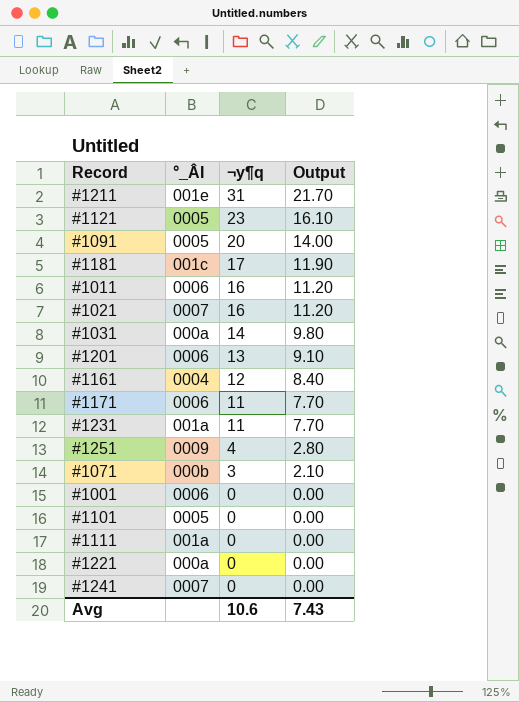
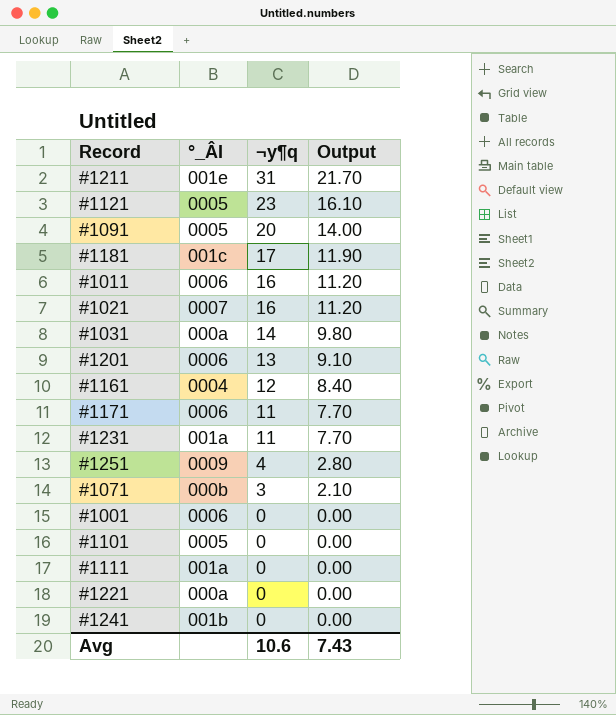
#1241 | °_ÂI: 0007 -> 001b

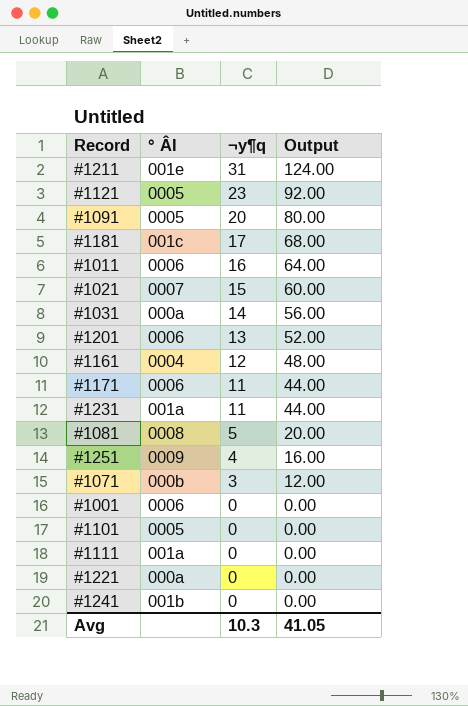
column name: °_ÂI -> ° ÂI
column Output | formula: [¬y¶q] * 0.7 -> [¬y¶q] * 4
#1021 | ¬y¶q: 16 -> 15
row #1081: none -> 0008 | 5 | 20.00
Avg | ¬y¶q: 10.6 -> 10.3
Avg | Output: 7.43 -> 41.05

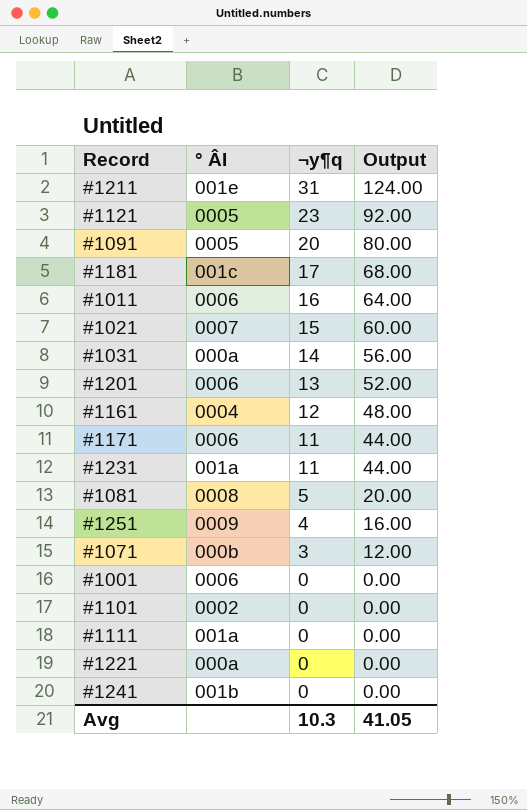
#1101 | ° ÂI: 0005 -> 0002

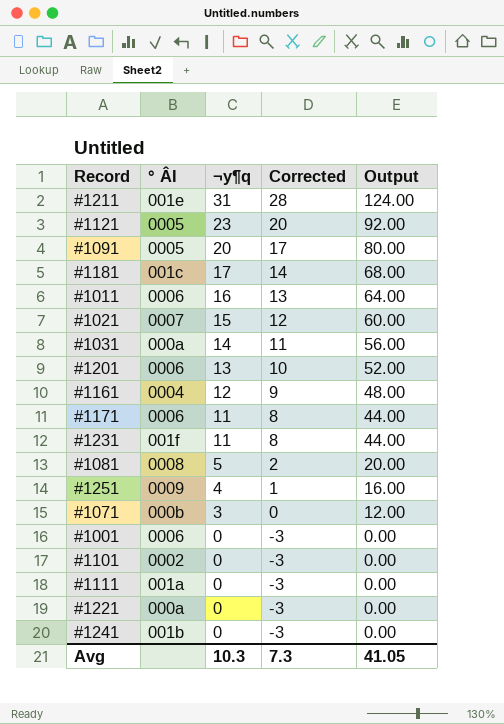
column Corrected | formula: none -> [¬y¶q] - 3
#1231 | ° ÂI: 001a -> 001f

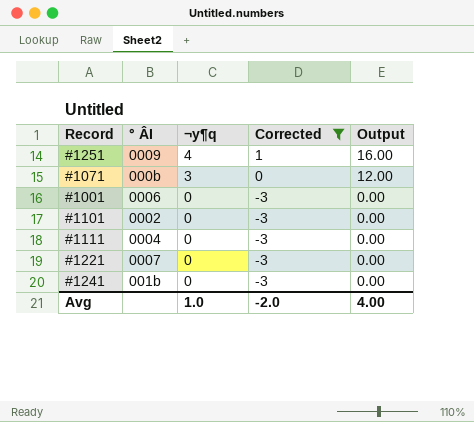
filter: none -> Corrected <= 1
#1111 | ° ÂI: 001a -> 0004
#1221 | ° ÂI: 000a -> 0007
Avg | ¬y¶q: 10.3 -> 1.0
Avg | Corrected: 7.3 -> -2.0
Avg | Output: 41.05 -> 4.00

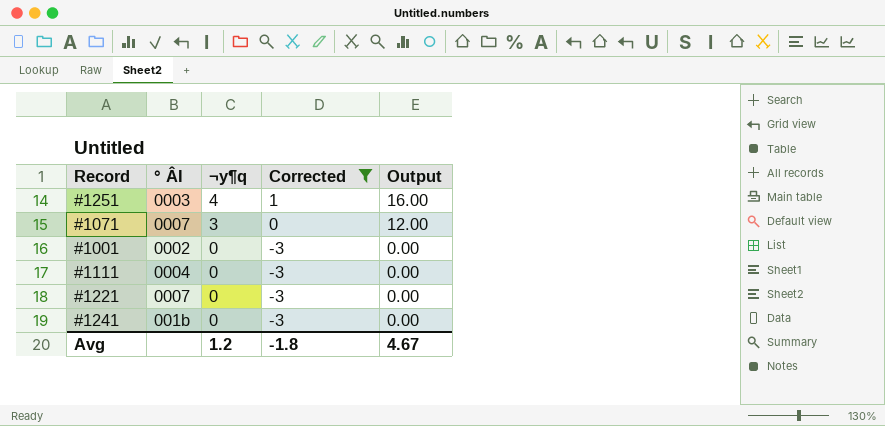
row #1101: 0002 | 0 | -3 | 0.00 -> none
#1251 | ° ÂI: 0009 -> 0003
#1071 | ° ÂI: 000b -> 0007
#1001 | ° ÂI: 0006 -> 0002
Avg | ¬y¶q: 1.0 -> 1.2
Avg | Corrected: -2.0 -> -1.8
Avg | Output: 4.00 -> 4.67

